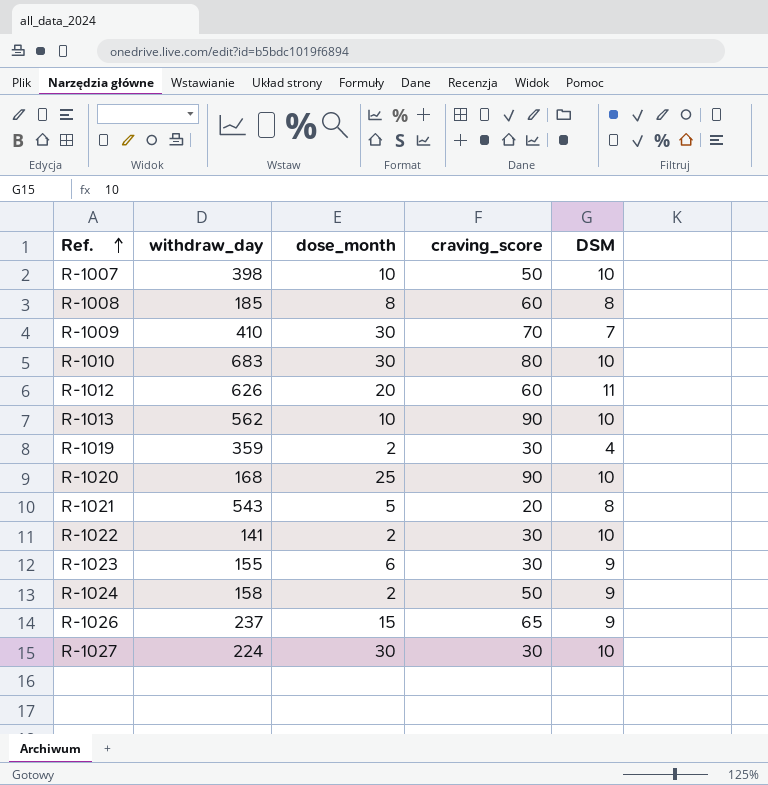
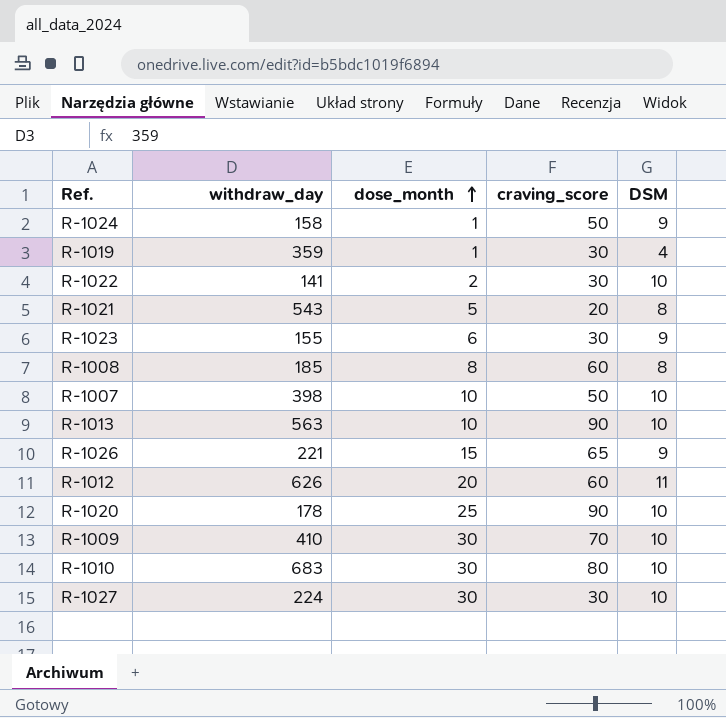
row order: Ref. ascending -> dose_month ascending
R-1024 | dose_month: 2 -> 1
R-1019 | dose_month: 2 -> 1
R-1013 | withdraw_day: 562 -> 563
R-1026 | withdraw_day: 237 -> 221
R-1020 | withdraw_day: 168 -> 178
R-1009 | DSM: 7 -> 10

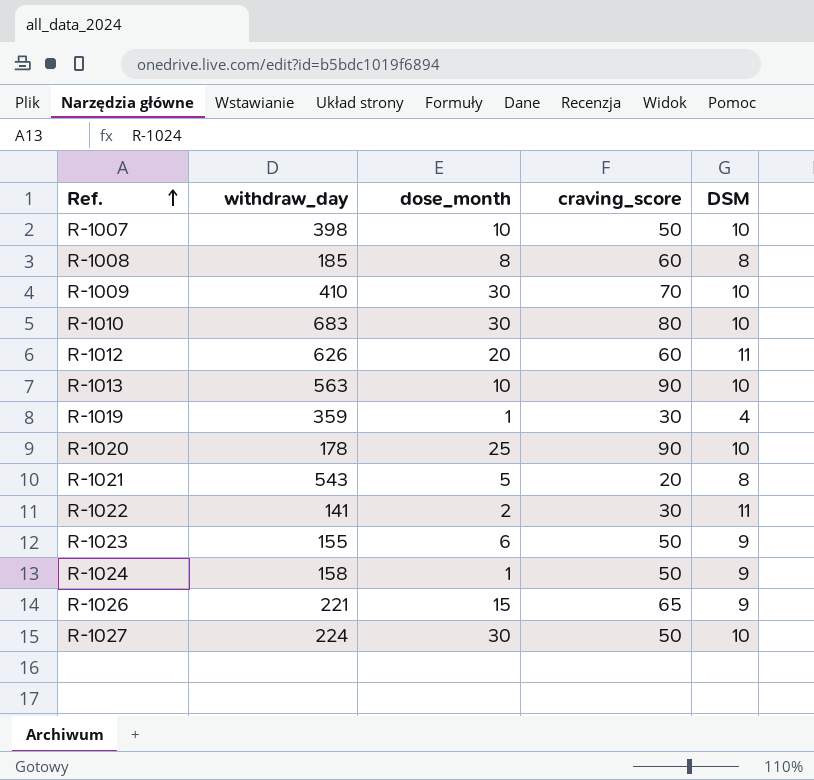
row order: dose_month ascending -> Ref. ascending
R-1022 | DSM: 10 -> 11
R-1023 | craving_score: 30 -> 50
R-1027 | craving_score: 30 -> 50

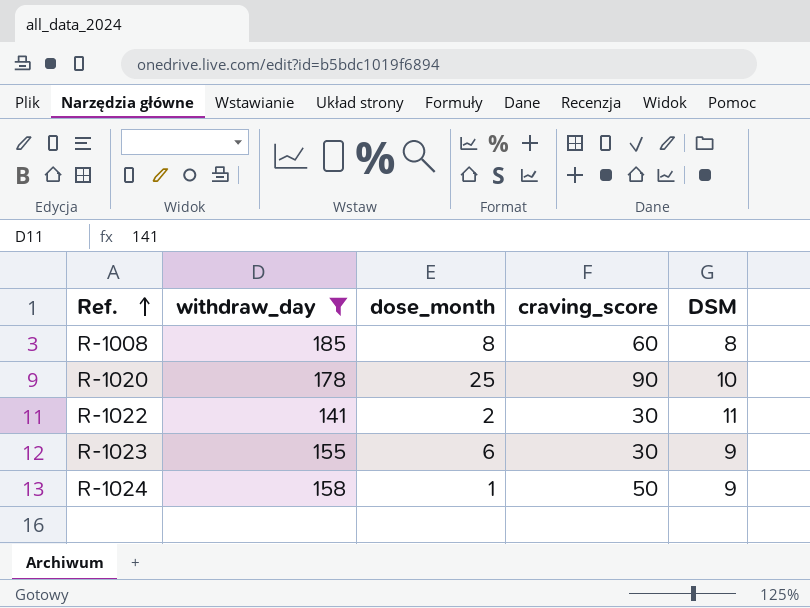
filter: none -> withdraw_day <= 185
R-1023 | craving_score: 50 -> 30

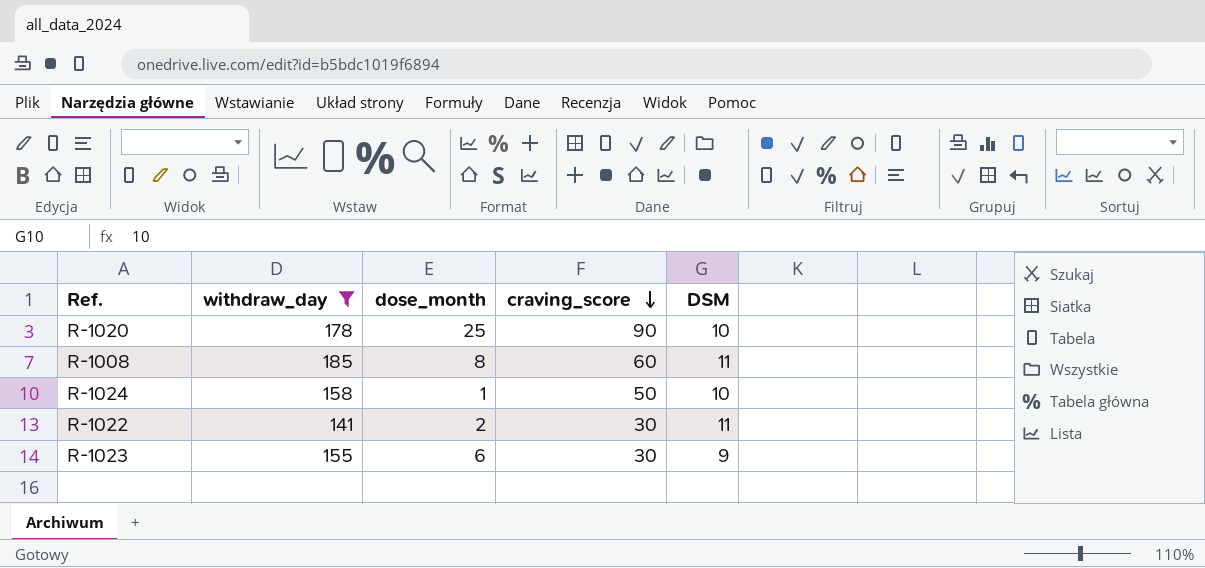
row order: Ref. ascending -> craving_score descending
R-1008 | DSM: 8 -> 11
R-1024 | DSM: 9 -> 10

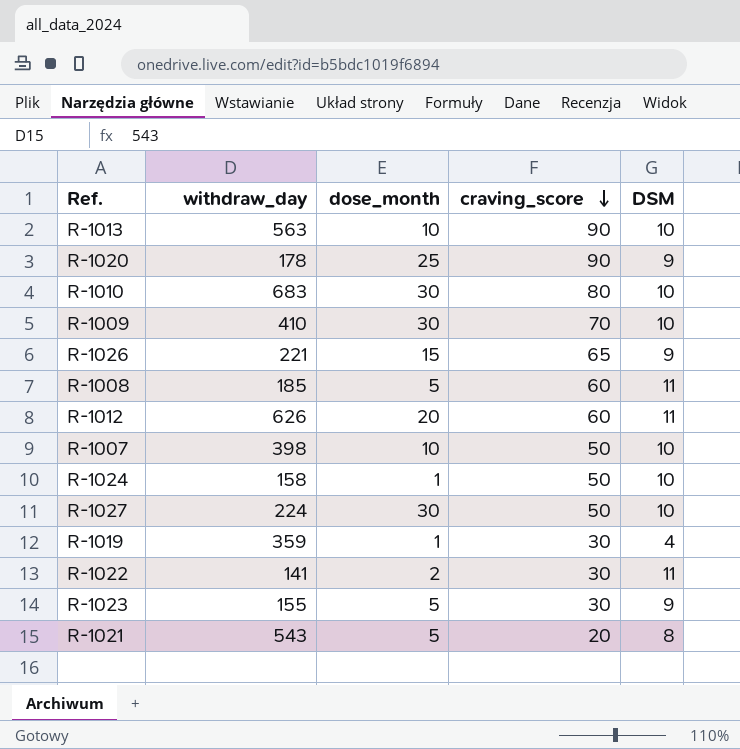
filter: withdraw_day <= 185 -> none
R-1020 | DSM: 10 -> 9
R-1008 | dose_month: 8 -> 5
R-1023 | dose_month: 6 -> 5

